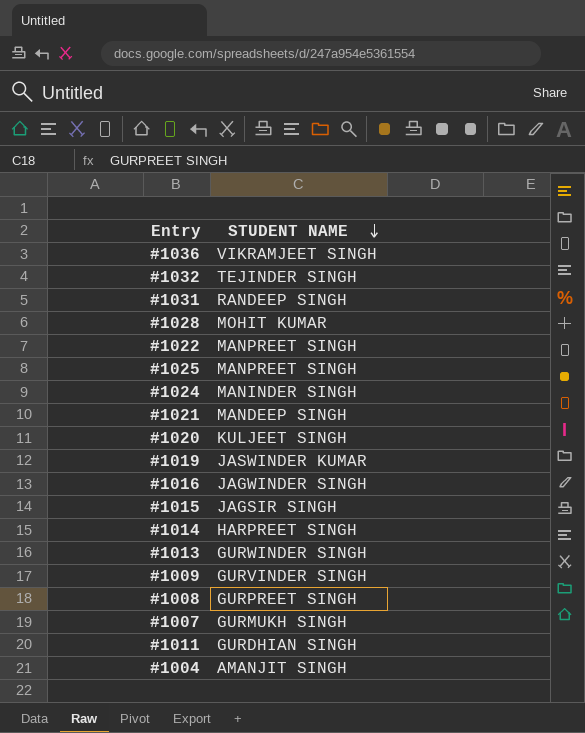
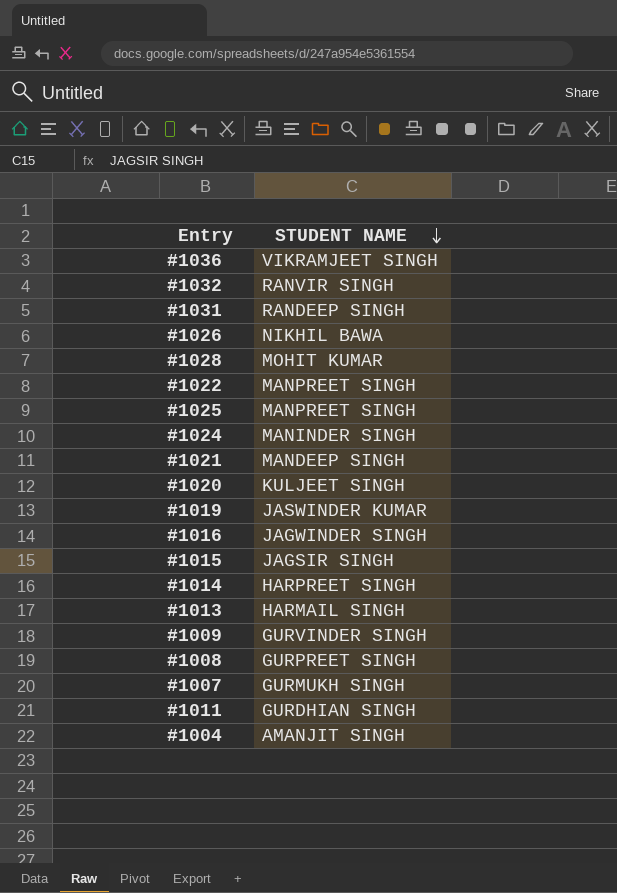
#1032 | STUDENT NAME: TEJINDER SINGH -> RANVIR SINGH
row #1026: none -> NIKHIL BAWA
#1013 | STUDENT NAME: GURWINDER SINGH -> HARMAIL SINGH

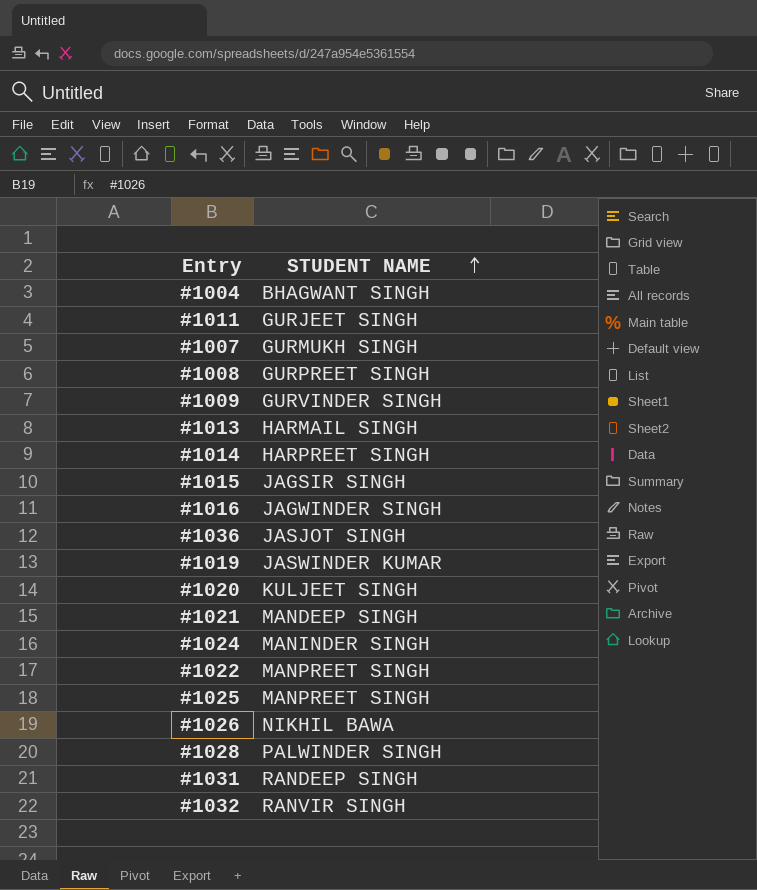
row order: STUDENT NAME descending -> STUDENT NAME ascending
#1004 | STUDENT NAME: AMANJIT SINGH -> BHAGWANT SINGH
#1011 | STUDENT NAME: GURDHIAN SINGH -> GURJEET SINGH
#1036 | STUDENT NAME: VIKRAMJEET SINGH -> JASJOT SINGH
#1028 | STUDENT NAME: MOHIT KUMAR -> PALWINDER SINGH

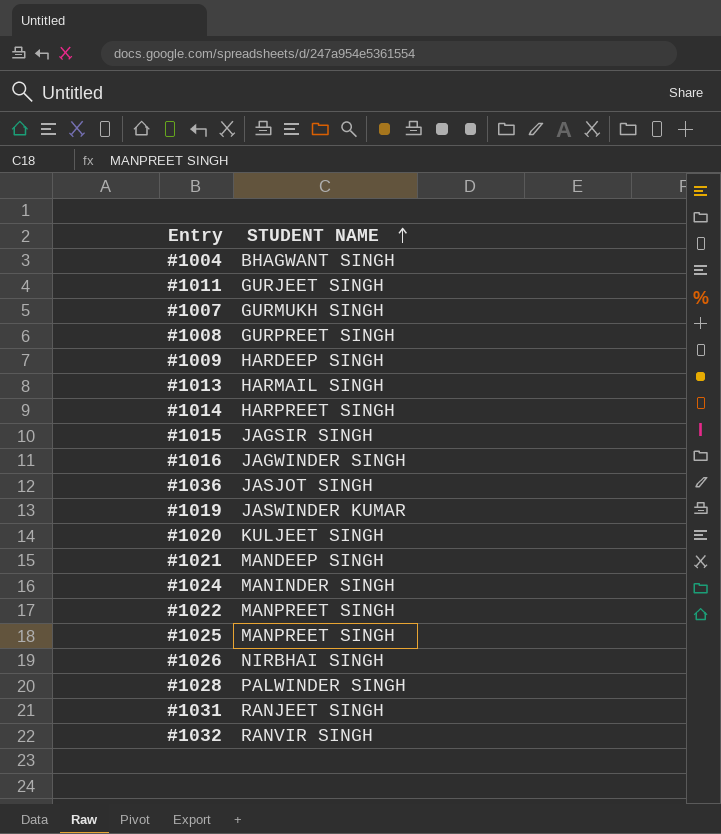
#1009 | STUDENT NAME: GURVINDER SINGH -> HARDEEP SINGH
#1026 | STUDENT NAME: NIKHIL BAWA -> NIRBHAI SINGH
#1031 | STUDENT NAME: RANDEEP SINGH -> RANJEET SINGH

